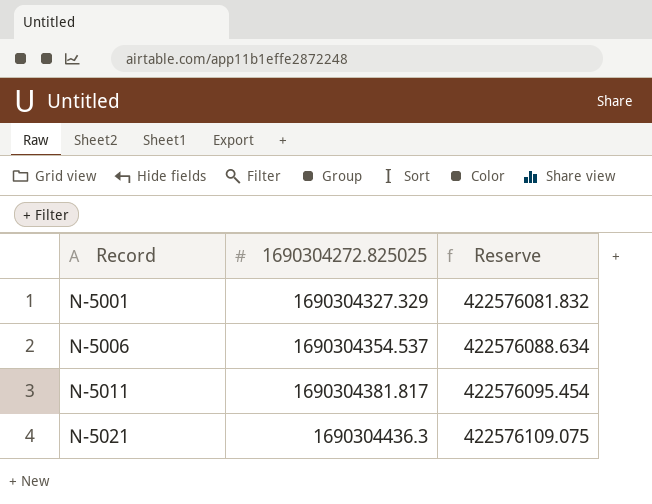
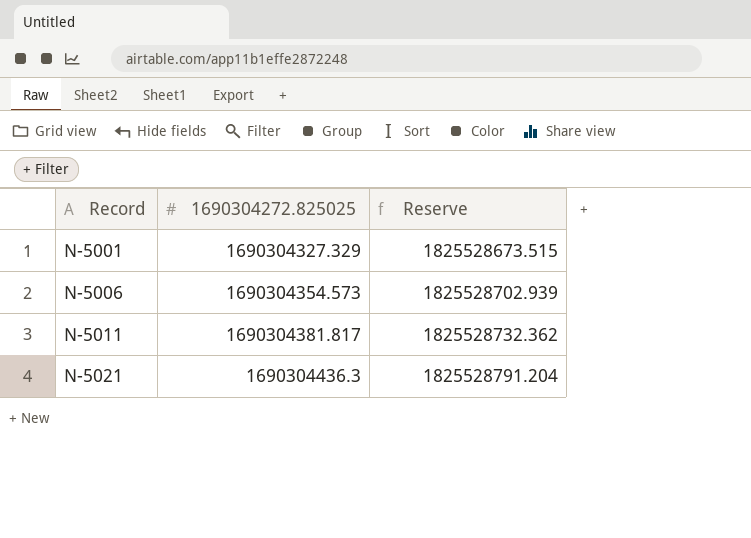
column Reserve | formula: [1690304272.825025] * 0.25 -> [1690304272.825025] * 1.08
N-5006 | 1690304272.825025: 1690304354.537 -> 1690304354.573

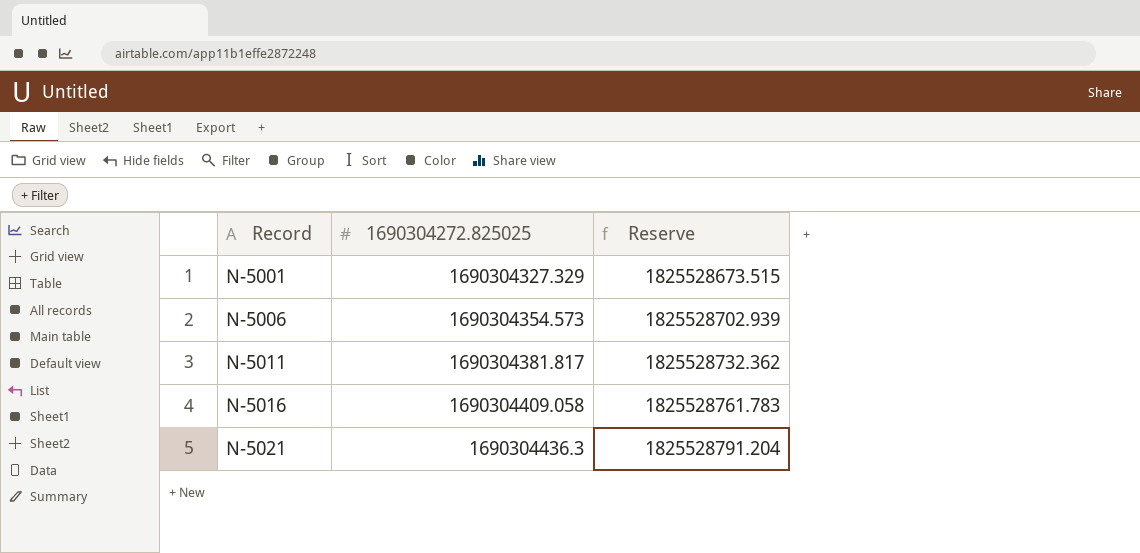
row N-5016: none -> 1690304409.058 | 1825528761.783

